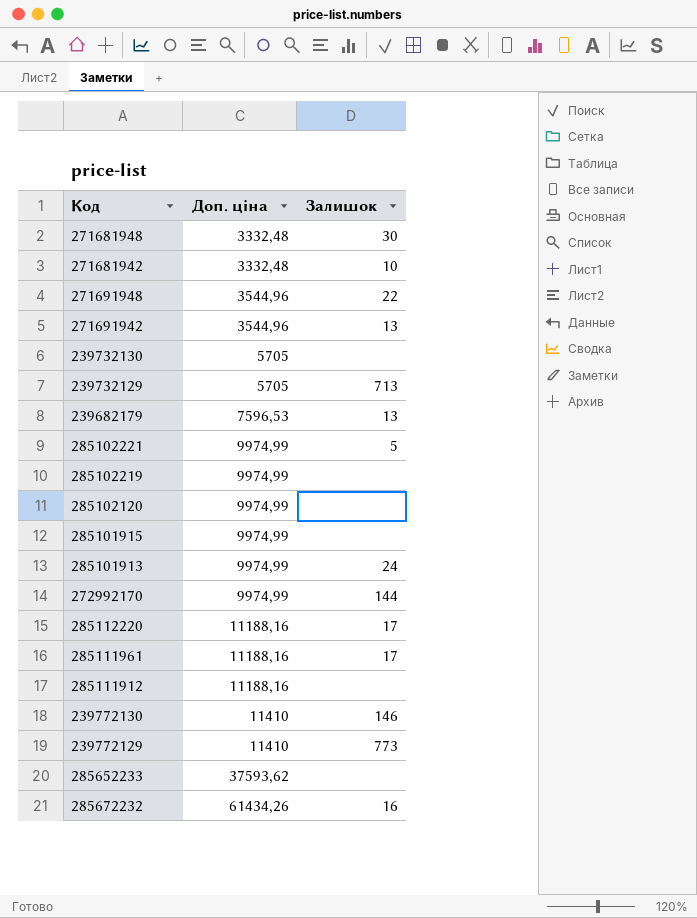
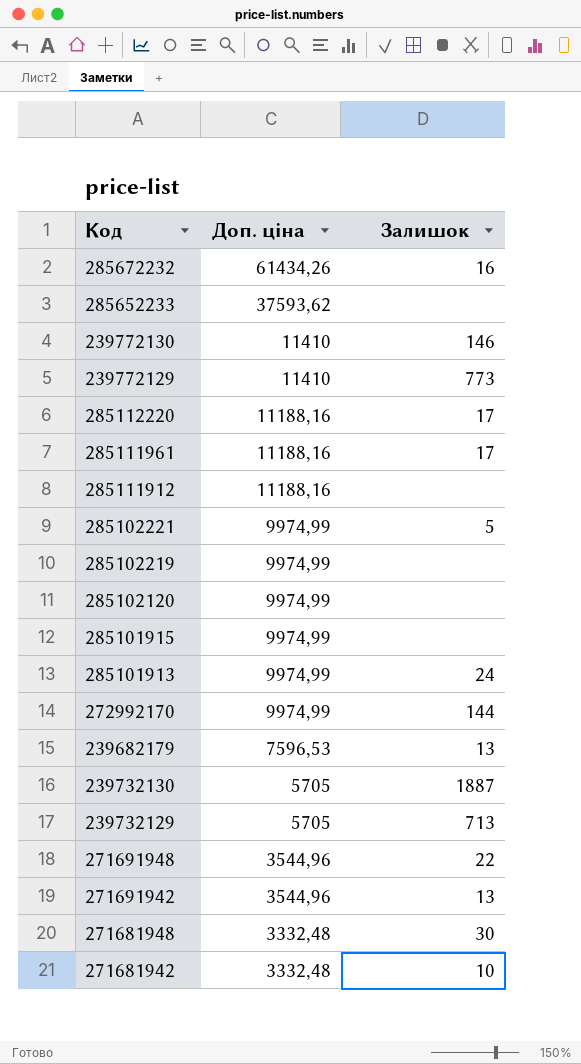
row order: Доп. ціна ascending -> Доп. ціна descending
239732130 | Залишок: none -> 1887

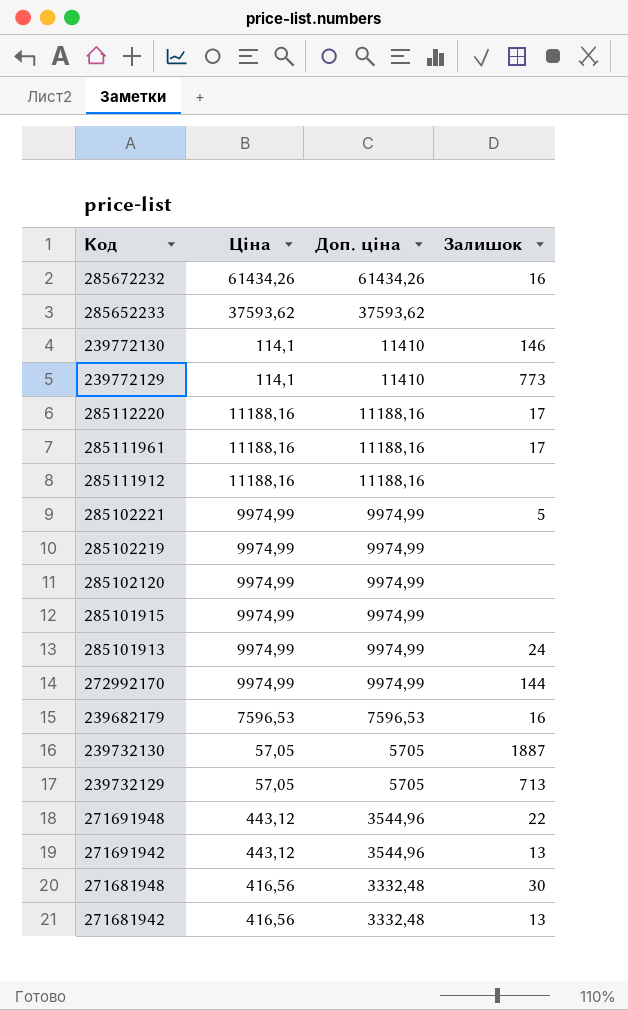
column Ціна | position: none -> 2
239682179 | Залишок: 13 -> 16
271681942 | Залишок: 10 -> 13

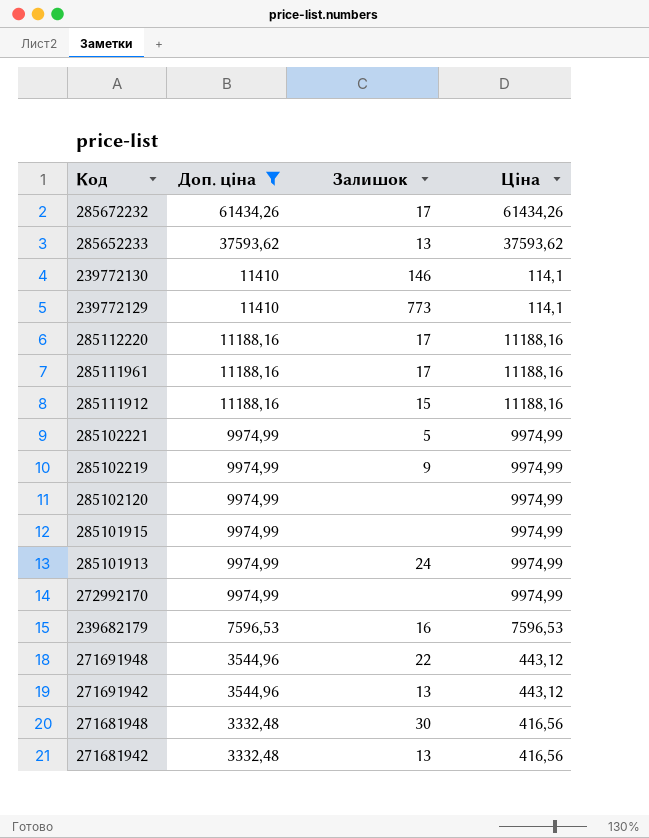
filter: none -> Доп. ціна != 5705
column Ціна | position: 2 -> 4
285672232 | Залишок: 16 -> 17
285652233 | Залишок: none -> 13
285111912 | Залишок: none -> 15
285102219 | Залишок: none -> 9
272992170 | Залишок: 144 -> none

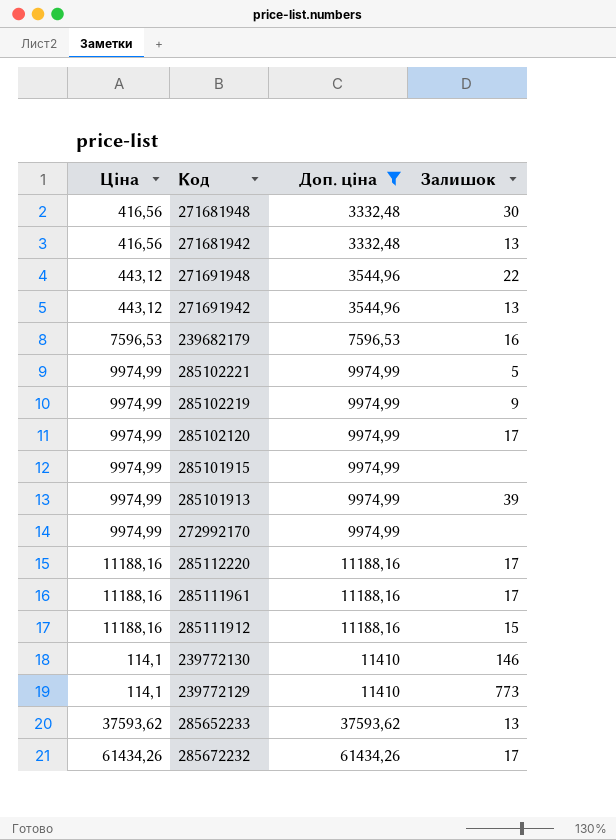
row order: Доп. ціна descending -> Доп. ціна ascending
column Ціна | position: 4 -> 1
285102120 | Залишок: none -> 17
285101913 | Залишок: 24 -> 39

